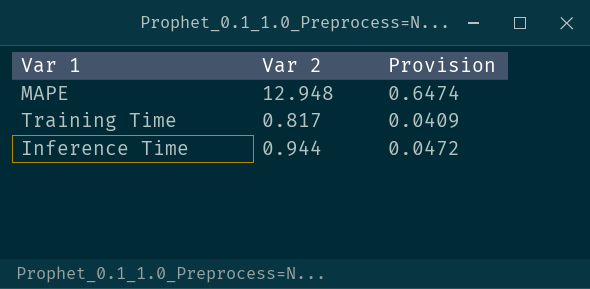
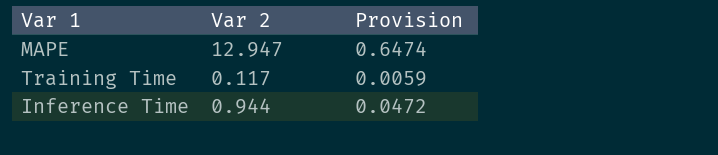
MAPE | Var 2: 12.948 -> 12.947
Training Time | Var 2: 0.817 -> 0.117
Training Time | Provision: 0.0409 -> 0.0059

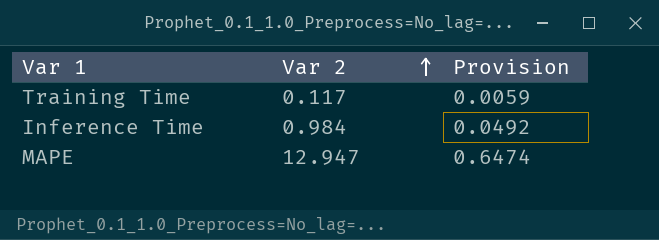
row order: none -> Var 2 ascending
Inference Time | Var 2: 0.944 -> 0.984
Inference Time | Provision: 0.0472 -> 0.0492

